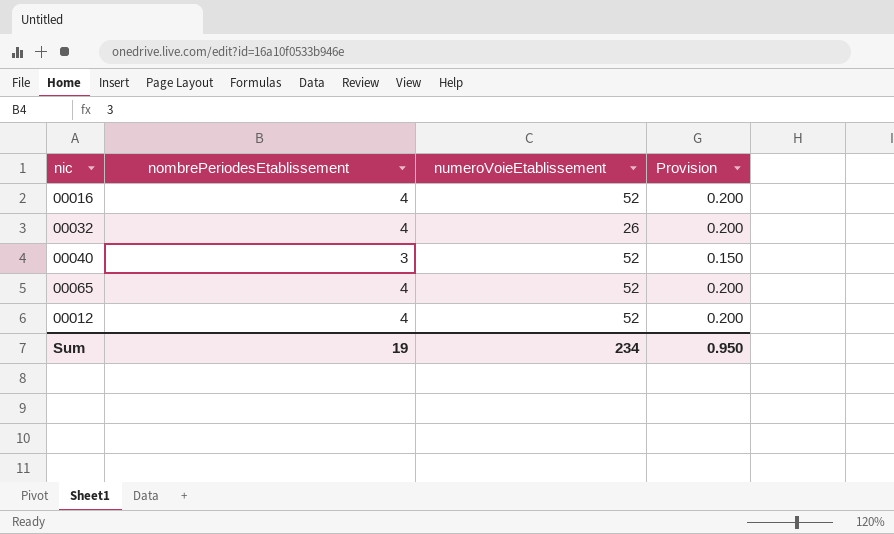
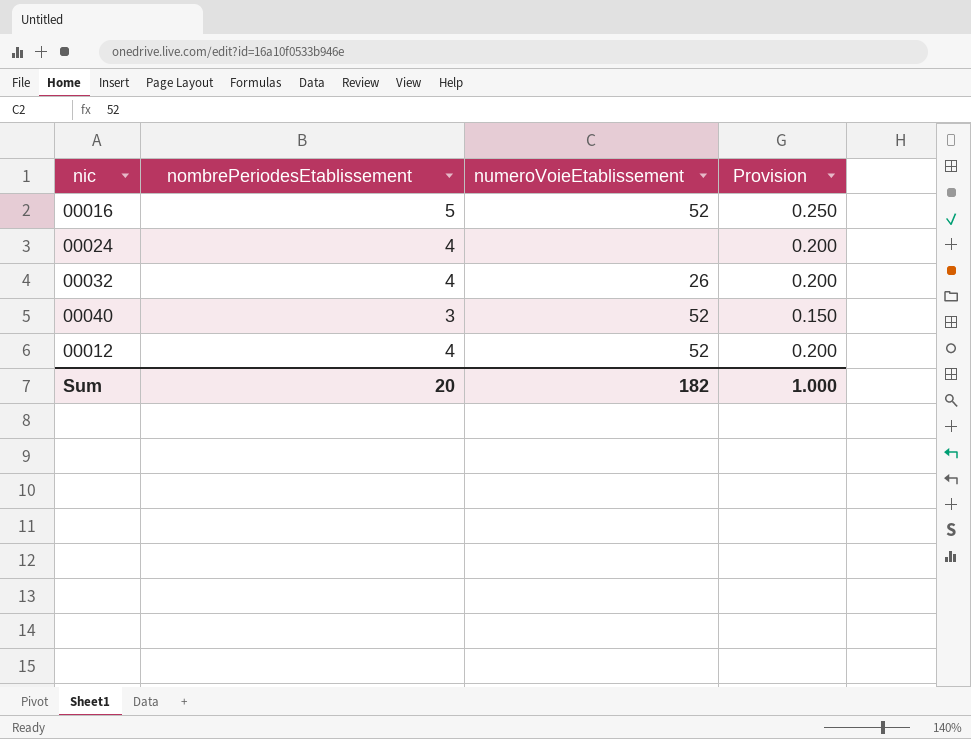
row 00065: 4 | 52 | 0.200 -> none
00016 | nombrePeriodesEtablissement: 4 -> 5
00016 | Provision: 0.200 -> 0.250
row 00024: none -> 4 | none | 0.200
Sum | nombrePeriodesEtablissement: 19 -> 20
Sum | numeroVoieEtablissement: 234 -> 182
Sum | Provision: 0.950 -> 1.000

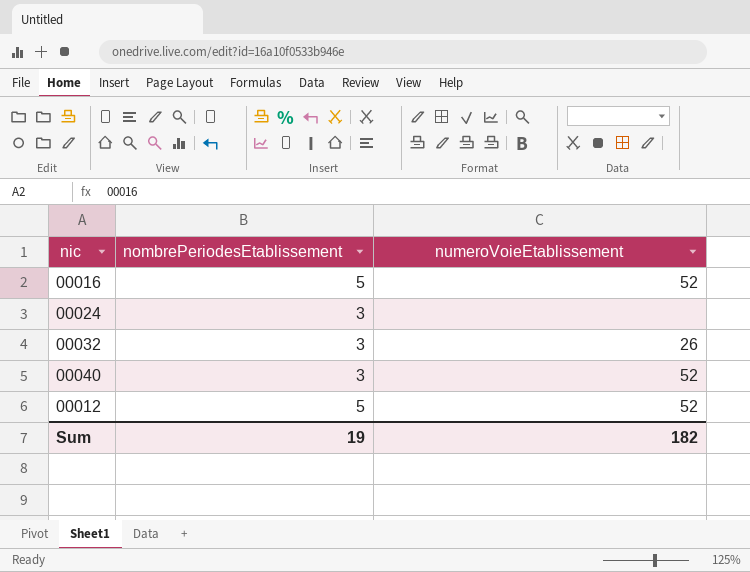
column Provision | formula: [nombrePeriodesEtablissement] * 0.05 -> none
00024 | nombrePeriodesEtablissement: 4 -> 3
00032 | nombrePeriodesEtablissement: 4 -> 3
00012 | nombrePeriodesEtablissement: 4 -> 5
Sum | nombrePeriodesEtablissement: 20 -> 19

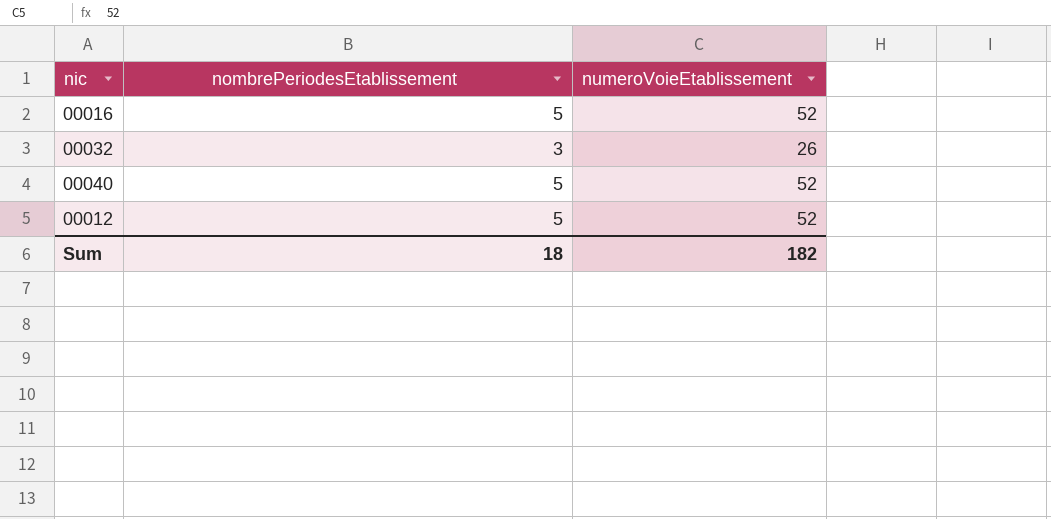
row 00024: 3 | none -> none
00040 | nombrePeriodesEtablissement: 3 -> 5
Sum | nombrePeriodesEtablissement: 19 -> 18

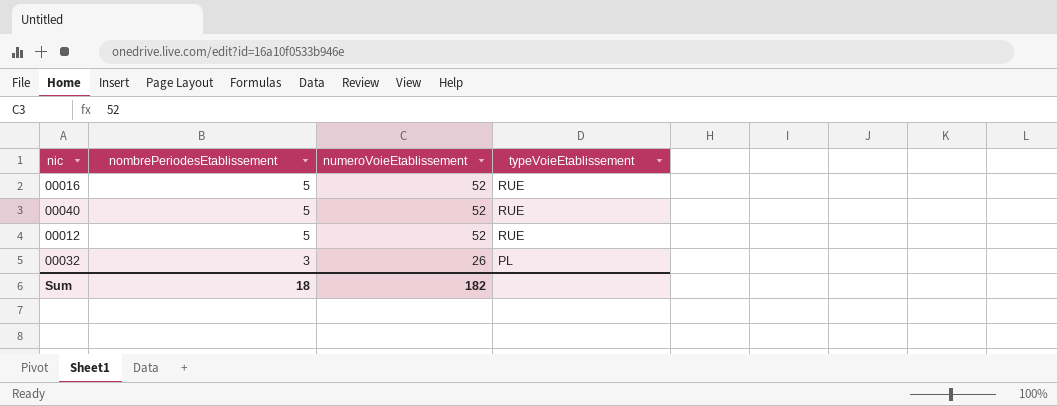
row order: none -> nombrePeriodesEtablissement descending
column typeVoieEtablissement | position: none -> 4

